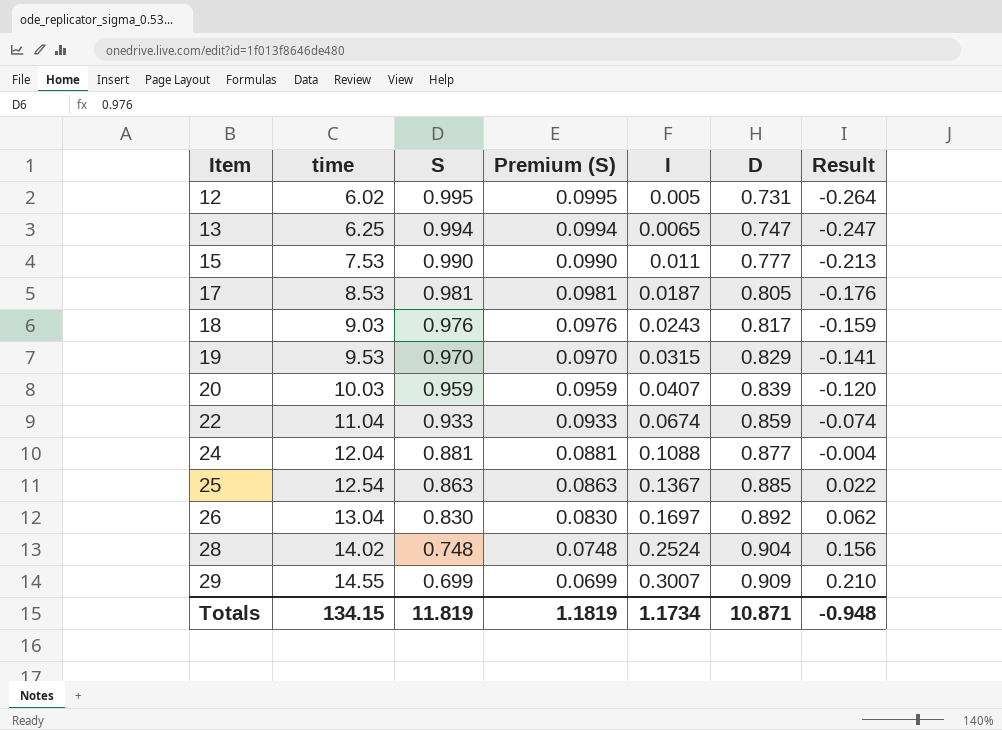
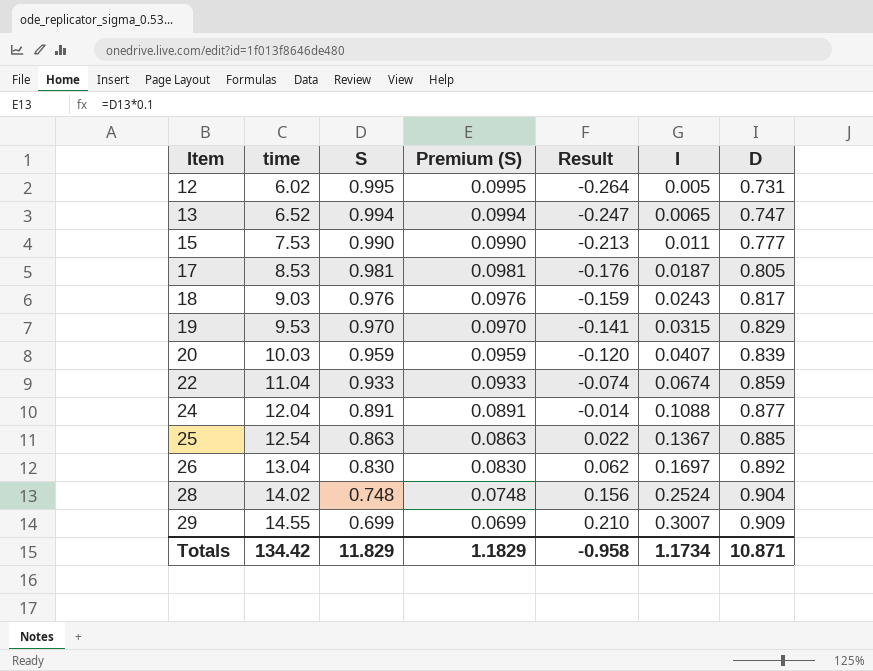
column Result | position: 7 -> 5
13 | time: 6.25 -> 6.52
24 | S: 0.881 -> 0.891
24 | Premium (S): 0.0881 -> 0.0891
24 | Result: -0.004 -> -0.014
Totals | time: 134.15 -> 134.42
Totals | S: 11.819 -> 11.829
Totals | Premium (S): 1.1819 -> 1.1829
Totals | Result: -0.948 -> -0.958

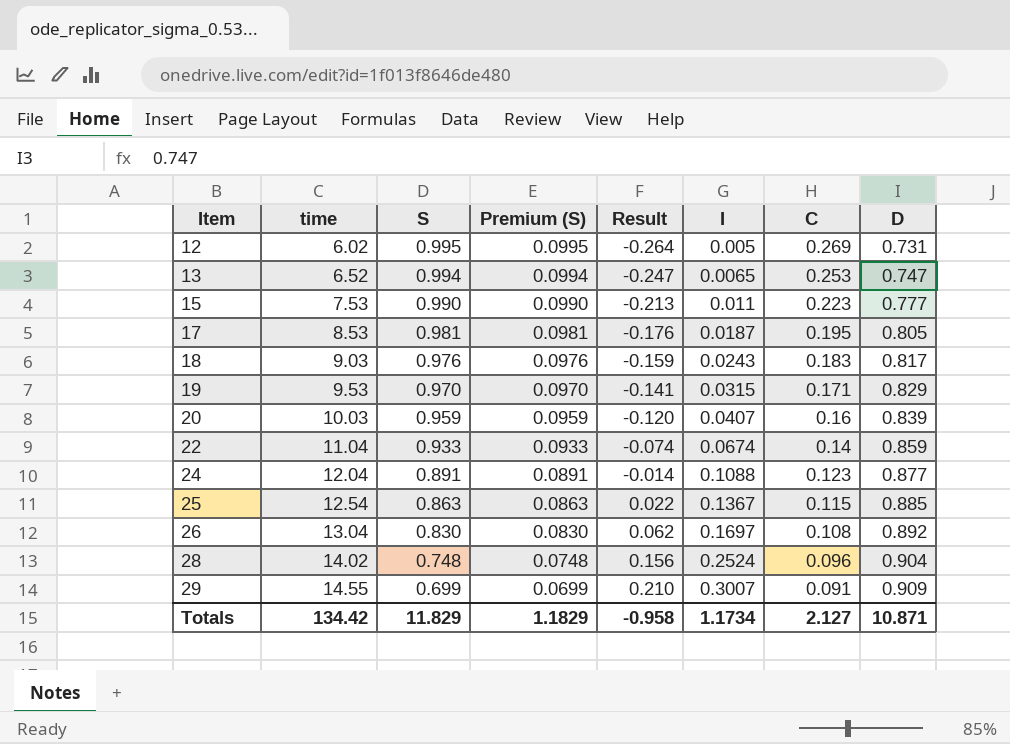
column C | position: none -> 7

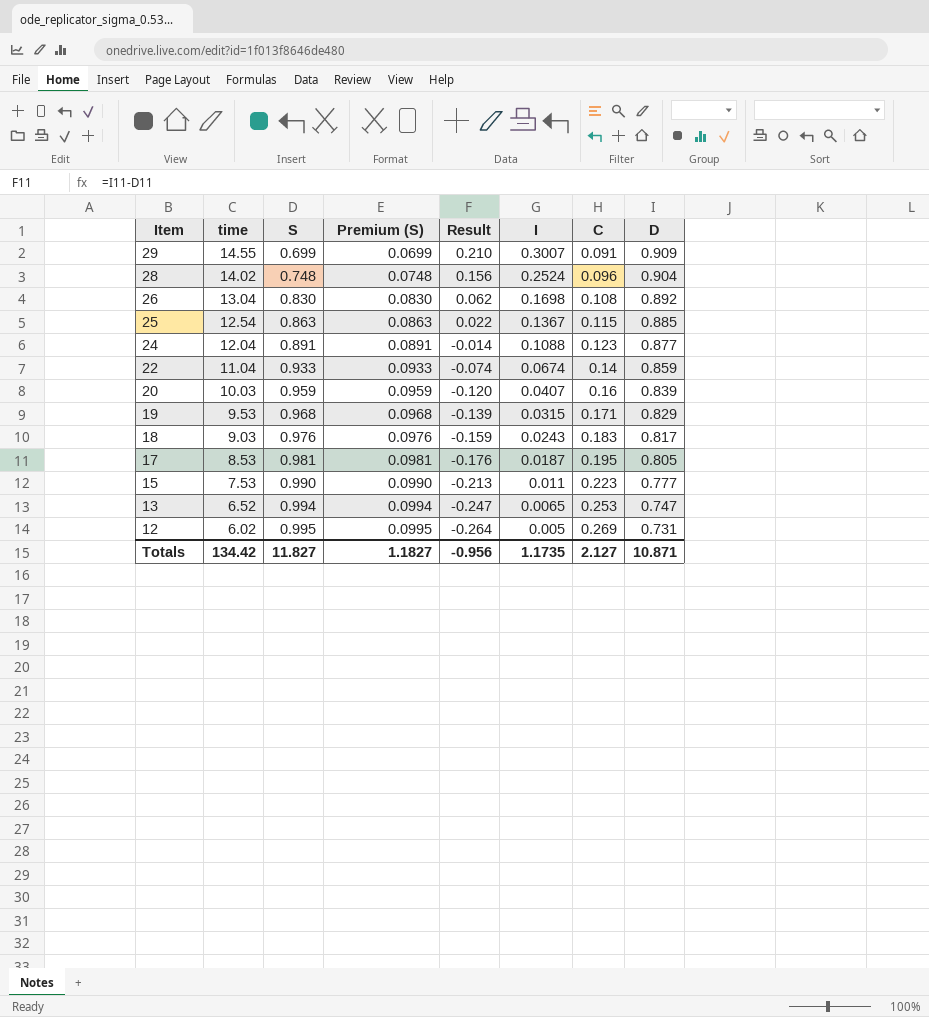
row order: Item ascending -> Item descending
26 | I: 0.1697 -> 0.1698
19 | S: 0.970 -> 0.968
19 | Premium (S): 0.0970 -> 0.0968
19 | Result: -0.141 -> -0.139
Totals | S: 11.829 -> 11.827
Totals | Premium (S): 1.1829 -> 1.1827
Totals | Result: -0.958 -> -0.956
Totals | I: 1.1734 -> 1.1735

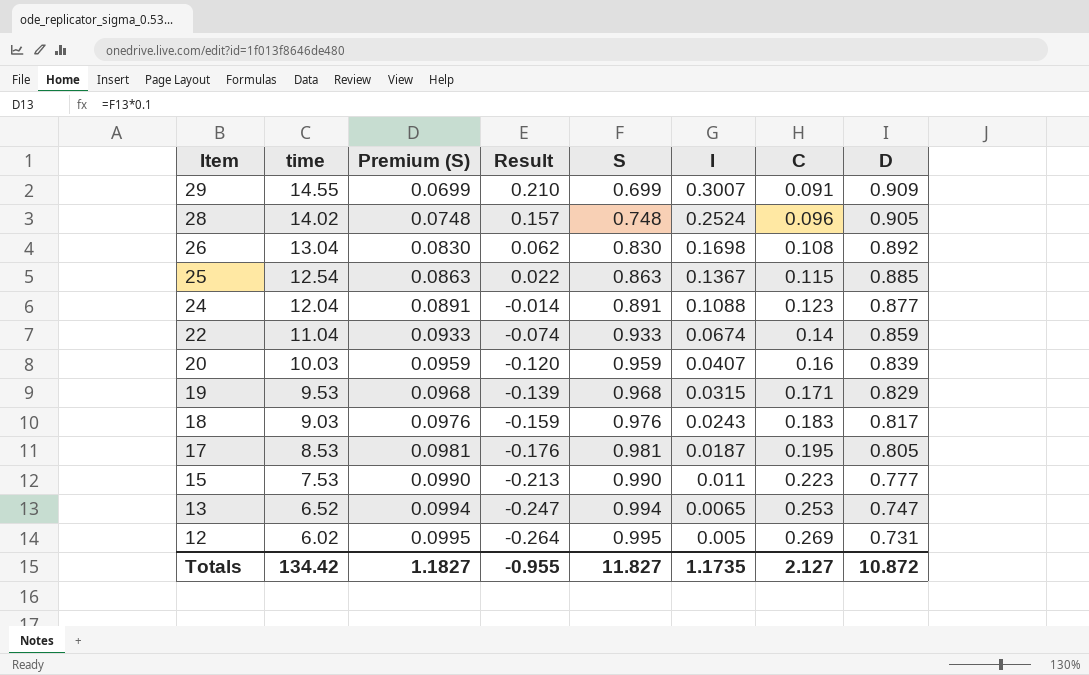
column S | position: 3 -> 5
28 | Result: 0.156 -> 0.157
28 | D: 0.904 -> 0.905
Totals | Result: -0.956 -> -0.955
Totals | D: 10.871 -> 10.872

